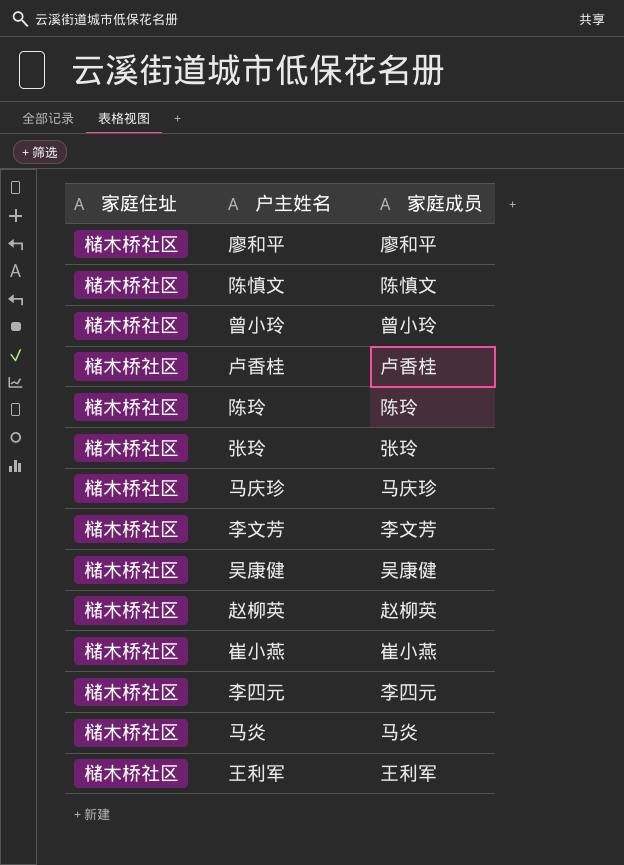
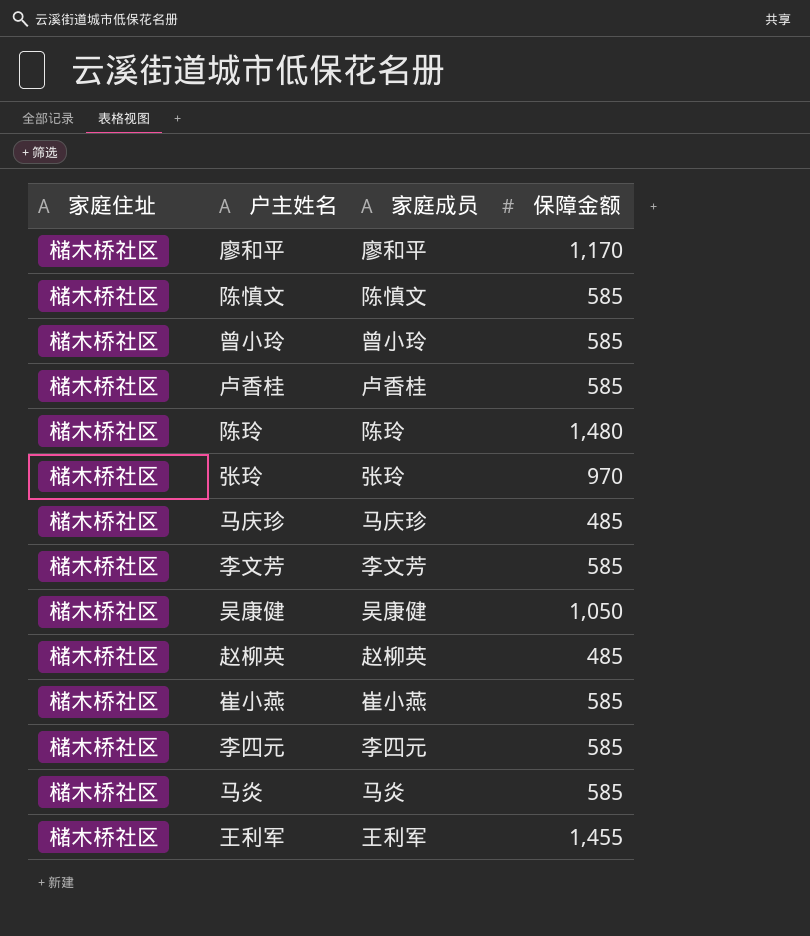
column 保障金额 | position: none -> 4

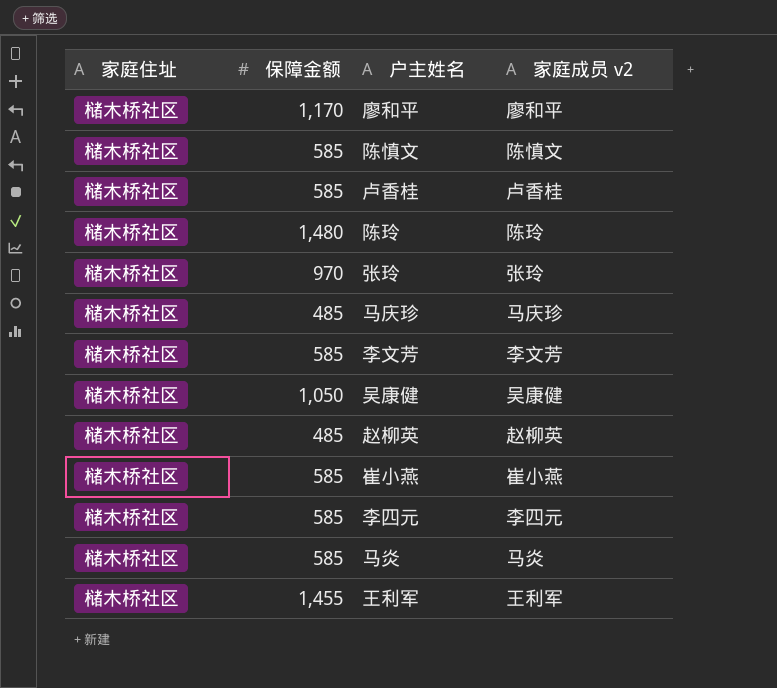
column 保障金额 | position: 4 -> 2
column name: 家庭成员 -> 家庭成员 v2
row 曾小玲: 槠木桥社区 | 曾小玲 | 585 -> none

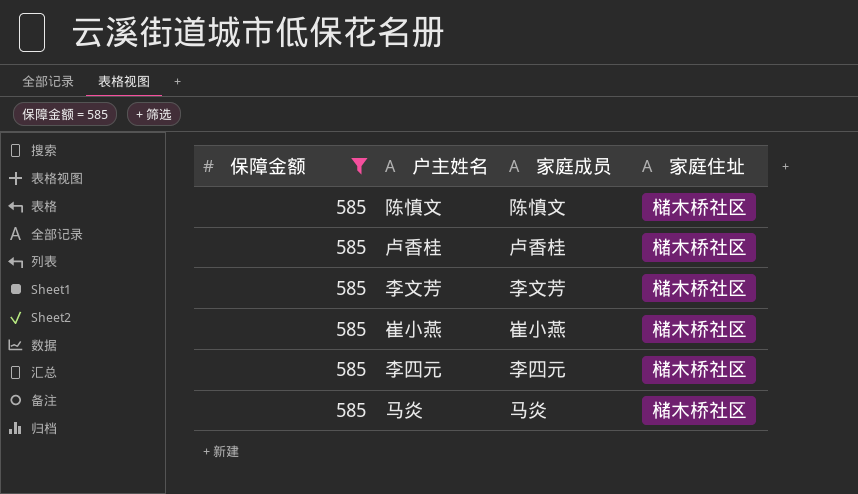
filter: none -> 保障金额 = 585
column name: 家庭成员 v2 -> 家庭成员
column 家庭住址 | position: 1 -> 4

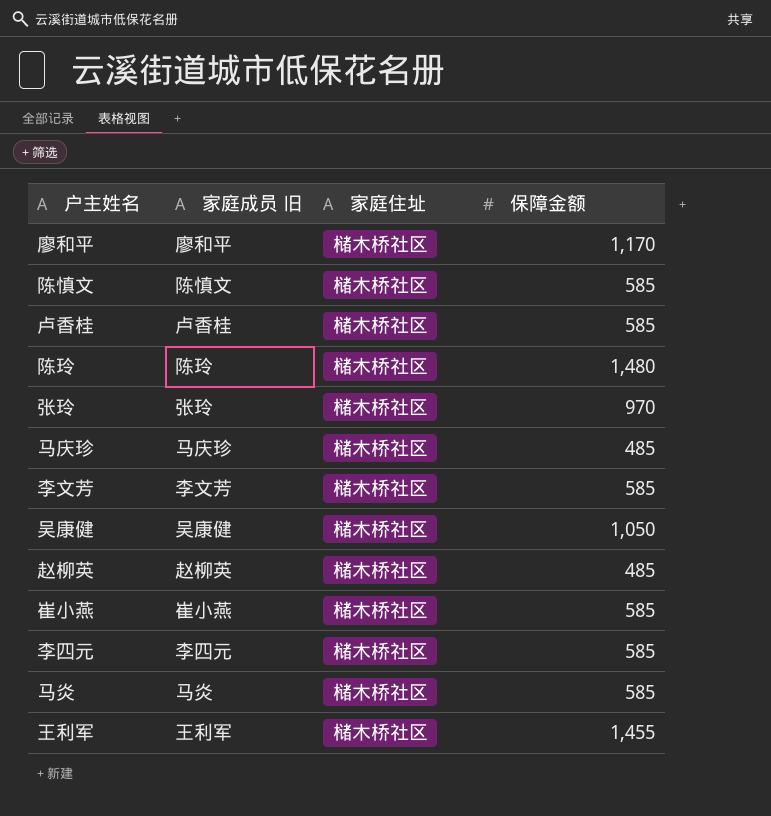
filter: 保障金额 = 585 -> none
column name: 家庭成员 -> 家庭成员 旧
column 保障金额 | position: 1 -> 4

